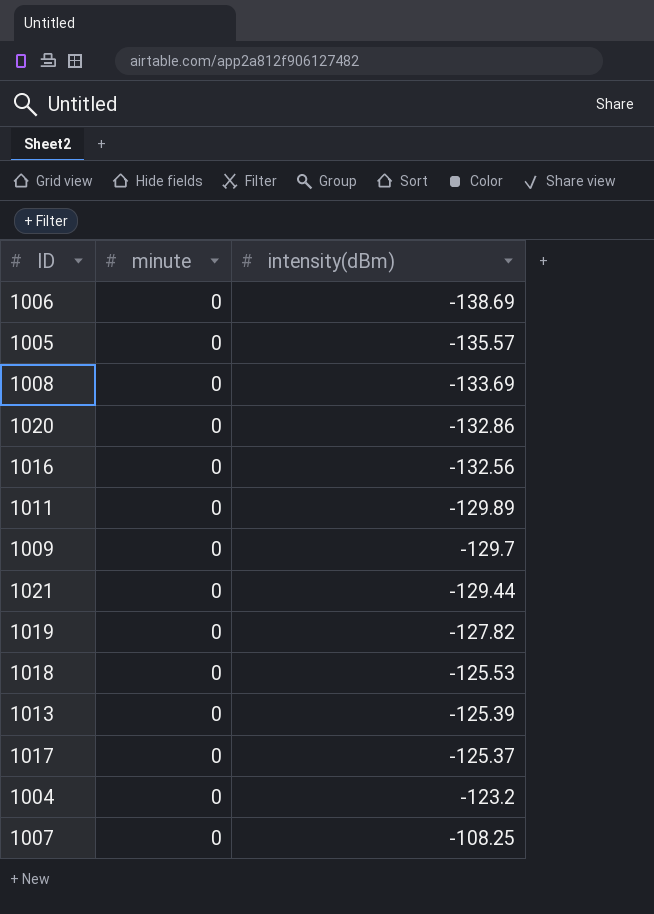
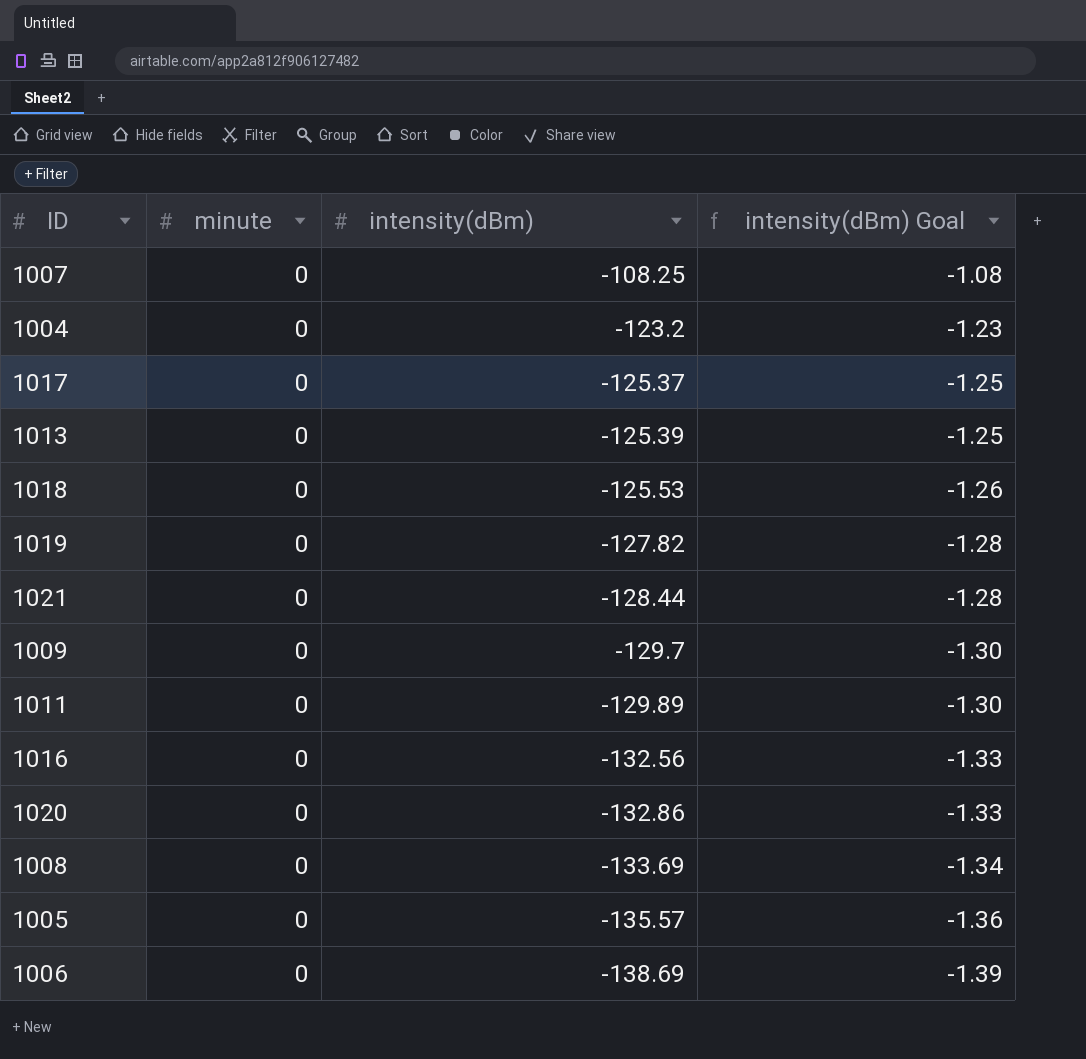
row order: intensity(dBm) ascending -> intensity(dBm) descending
column intensity(dBm) Goal | formula: none -> [intensity(dBm)] * 0.01
1021 | intensity(dBm): -129.44 -> -128.44

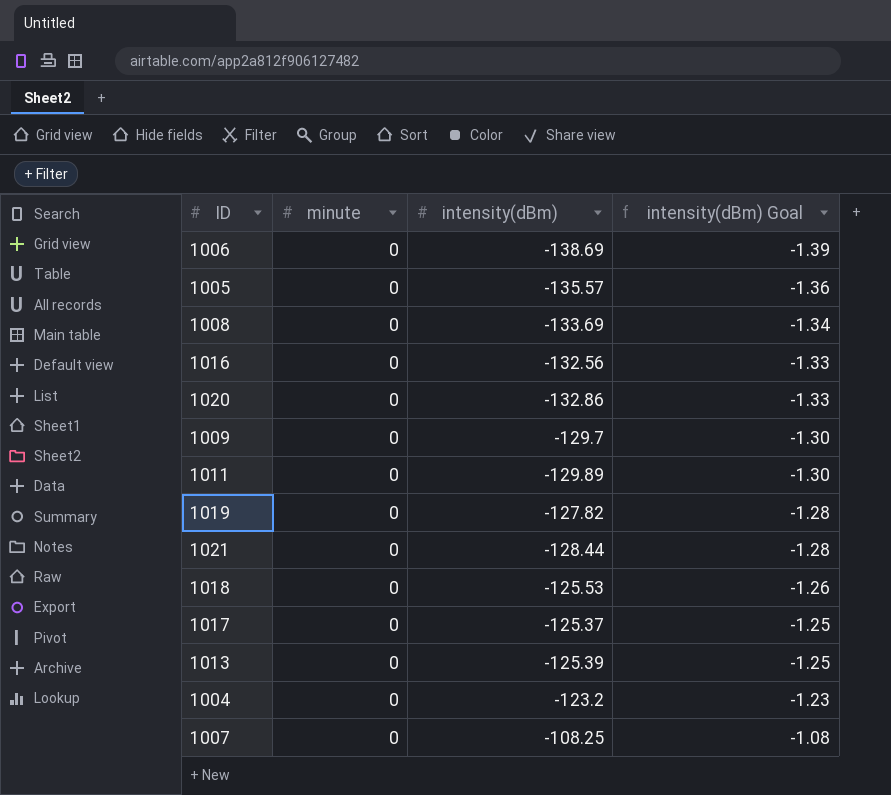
row order: intensity(dBm) descending -> intensity(dBm) Goal ascending

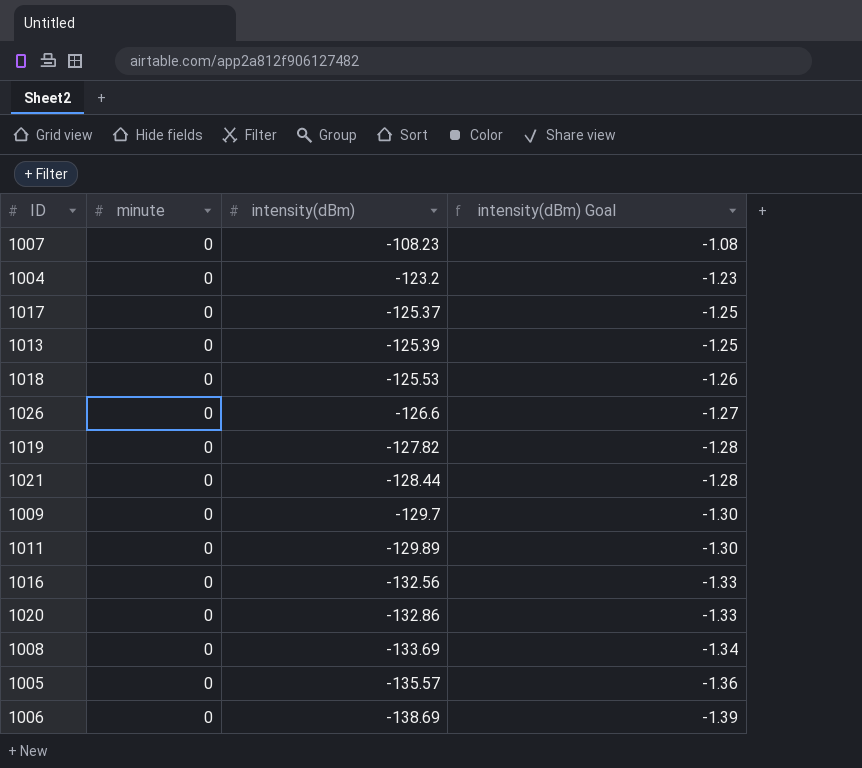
row order: intensity(dBm) Goal ascending -> intensity(dBm) descending
1007 | intensity(dBm): -108.25 -> -108.23
row 1026: none -> 0 | -126.6 | -1.27

